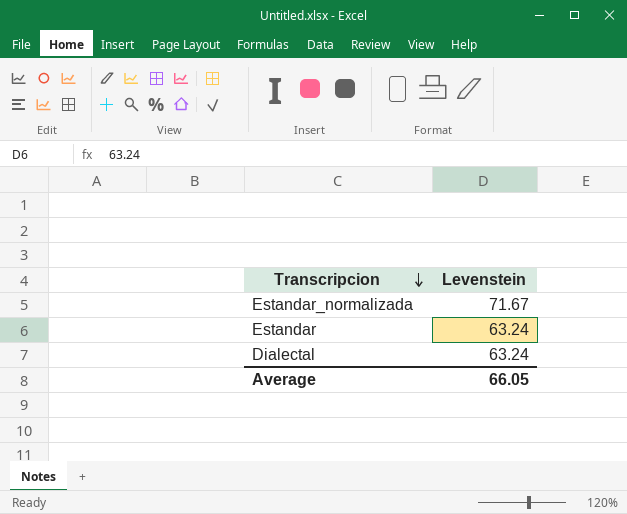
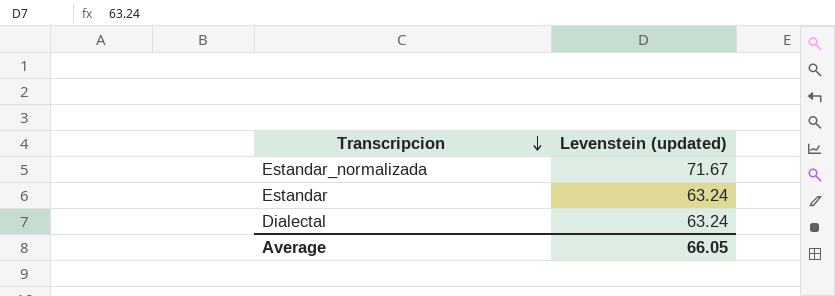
column name: Levenstein -> Levenstein (updated)

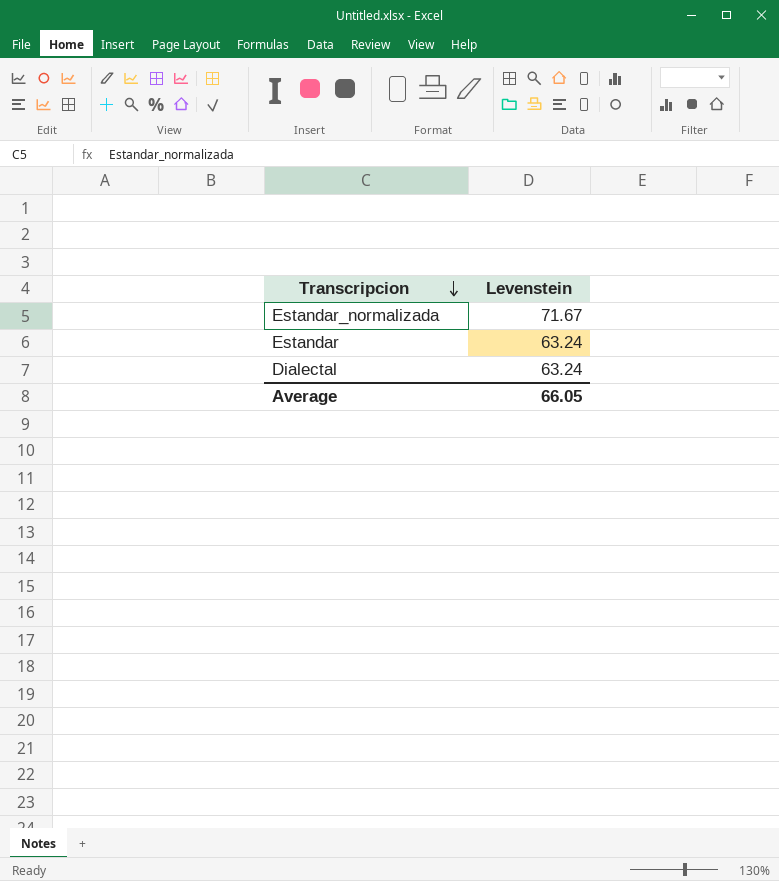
column name: Levenstein (updated) -> Levenstein

